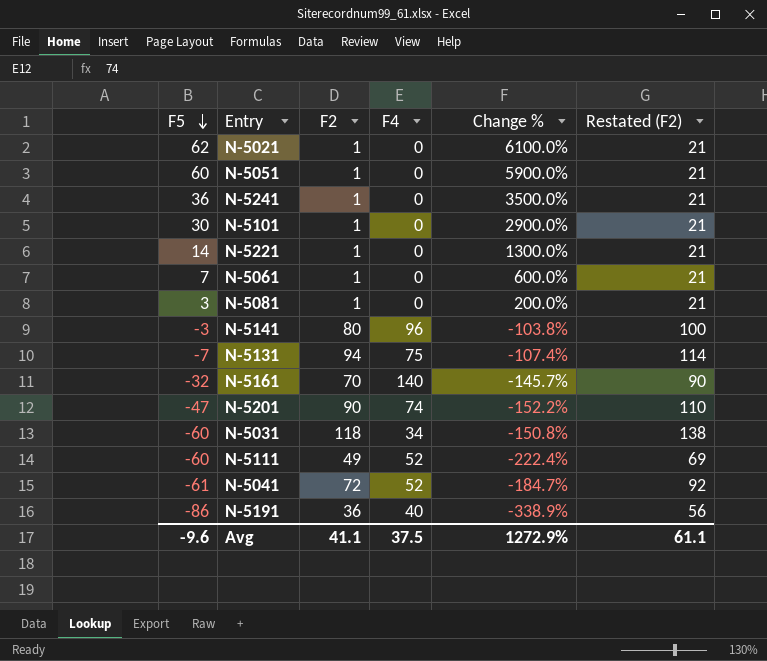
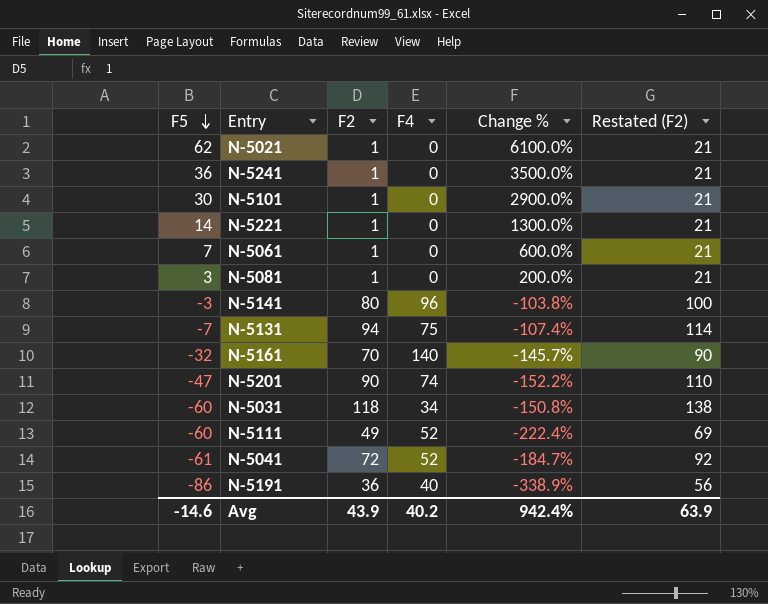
row N-5051: 60 | 1 | 0 | 5900.0% | 21 -> none
Avg | F5: -9.6 -> -14.6
Avg | F2: 41.1 -> 43.9
Avg | F4: 37.5 -> 40.2
Avg | Change %: 1272.9% -> 942.4%
Avg | Restated (F2): 61.1 -> 63.9

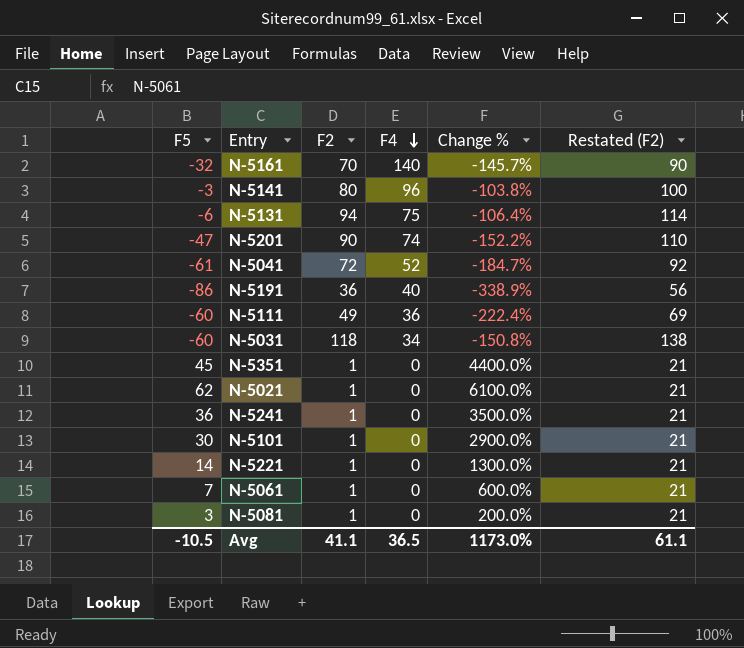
row order: F5 descending -> F4 descending
N-5131 | F5: -7 -> -6
N-5131 | Change %: -107.4% -> -106.4%
N-5111 | F4: 52 -> 36
row N-5351: none -> 45 | 1 | 0 | 4400.0% | 21
Avg | F5: -14.6 -> -10.5
Avg | F2: 43.9 -> 41.1
Avg | F4: 40.2 -> 36.5
Avg | Change %: 942.4% -> 1173.0%
Avg | Restated (F2): 63.9 -> 61.1

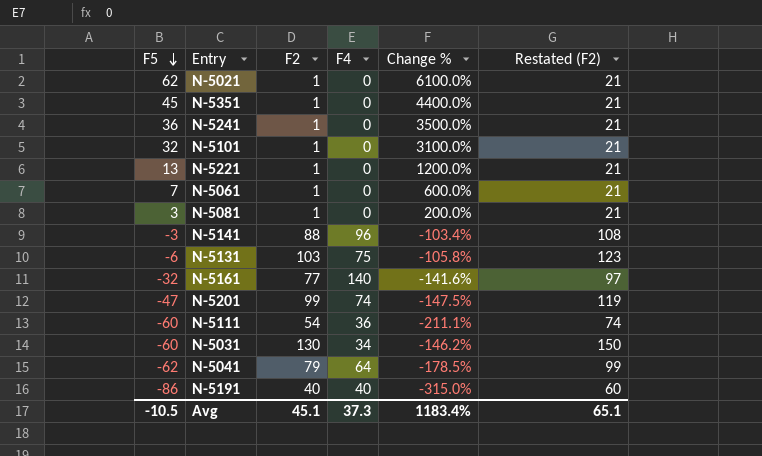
row order: F4 descending -> F5 descending
N-5101 | F5: 30 -> 32
N-5101 | Change %: 2900.0% -> 3100.0%
N-5221 | F5: 14 -> 13
N-5221 | Change %: 1300.0% -> 1200.0%
N-5141 | F2: 80 -> 88
N-5141 | Change %: -103.8% -> -103.4%
N-5141 | Restated (F2): 100 -> 108
N-5131 | F2: 94 -> 103
N-5131 | Change %: -106.4% -> -105.8%
N-5131 | Restated (F2): 114 -> 123
N-5161 | F2: 70 -> 77
N-5161 | Change %: -145.7% -> -141.6%
N-5161 | Restated (F2): 90 -> 97
N-5201 | F2: 90 -> 99
N-5201 | Change %: -152.2% -> -147.5%
N-5201 | Restated (F2): 110 -> 119
N-5111 | F2: 49 -> 54
N-5111 | Change %: -222.4% -> -211.1%
N-5111 | Restated (F2): 69 -> 74
N-5031 | F2: 118 -> 130
N-5031 | Change %: -150.8% -> -146.2%
N-5031 | Restated (F2): 138 -> 150
N-5041 | F5: -61 -> -62
N-5041 | F2: 72 -> 79
N-5041 | F4: 52 -> 64
N-5041 | Change %: -184.7% -> -178.5%
N-5041 | Restated (F2): 92 -> 99
N-5191 | F2: 36 -> 40
N-5191 | Change %: -338.9% -> -315.0%
N-5191 | Restated (F2): 56 -> 60
Avg | F2: 41.1 -> 45.1
Avg | F4: 36.5 -> 37.3
Avg | Change %: 1173.0% -> 1183.4%
Avg | Restated (F2): 61.1 -> 65.1

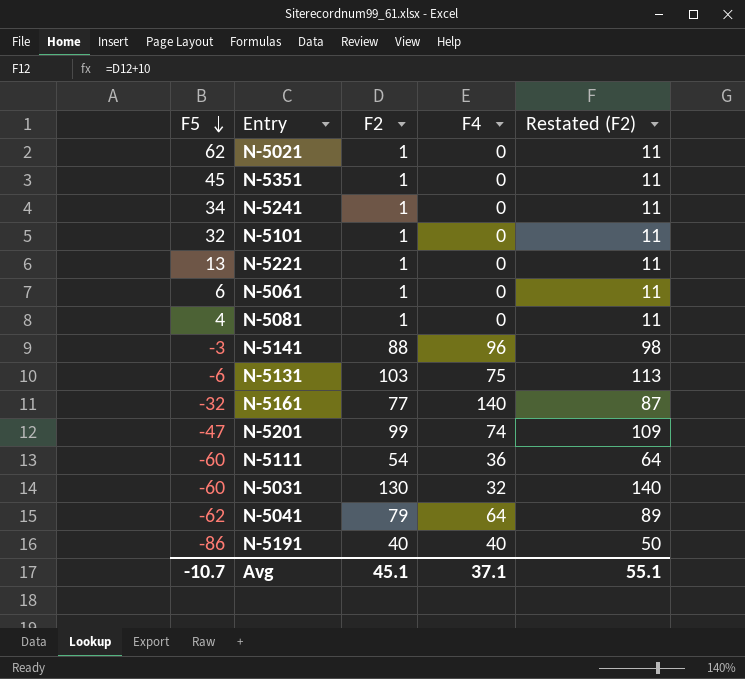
column Change % | formula: ([F5] - [F2]) / [F2] -> none
column Restated (F2) | formula: [F2] + 20 -> [F2] + 10
N-5241 | F5: 36 -> 34
N-5061 | F5: 7 -> 6
N-5081 | F5: 3 -> 4
N-5031 | F4: 34 -> 32
Avg | F5: -10.5 -> -10.7
Avg | F4: 37.3 -> 37.1
Avg | Restated (F2): 65.1 -> 55.1

